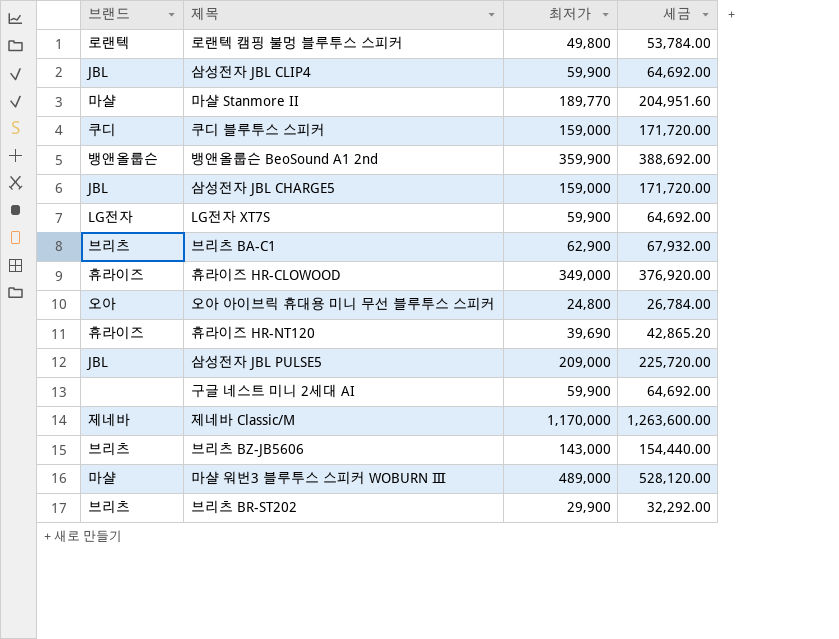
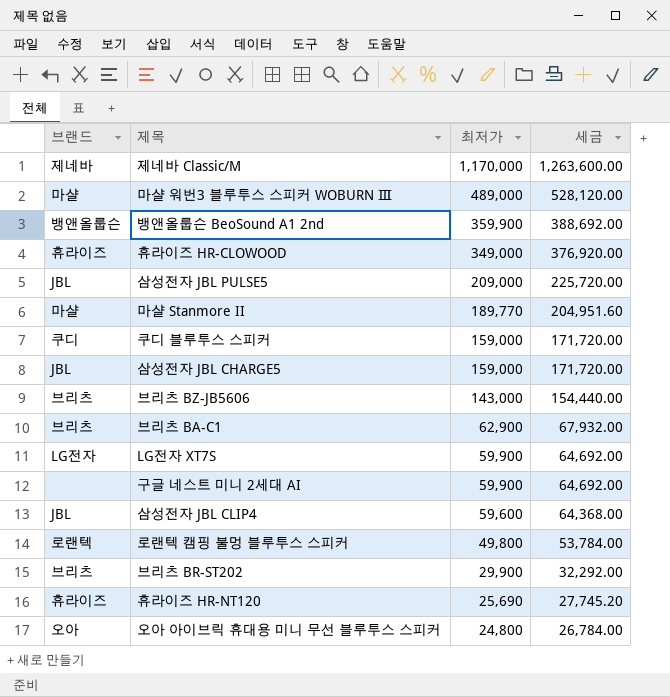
row order: none -> 최저가 descending
삼성전자 JBL CLIP4 | 최저가: 59,900 -> 59,600
삼성전자 JBL CLIP4 | 세금: 64,692.00 -> 64,368.00
휴라이즈 HR-NT120 | 최저가: 39,690 -> 25,690
휴라이즈 HR-NT120 | 세금: 42,865.20 -> 27,745.20

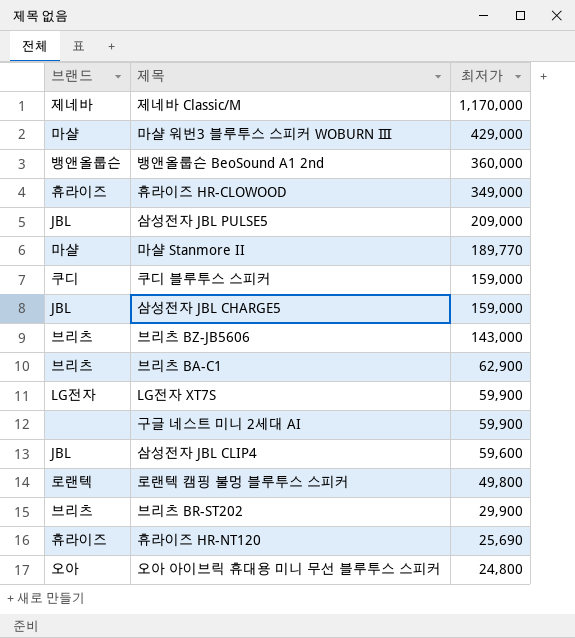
column 세금 | formula: [최저가] * 1.08 -> none
마샬 워번3 블루투스 스피커 WOBURN Ⅲ | 최저가: 489,000 -> 429,000
뱅앤올룹슨 BeoSound A1 2nd | 최저가: 359,900 -> 360,000

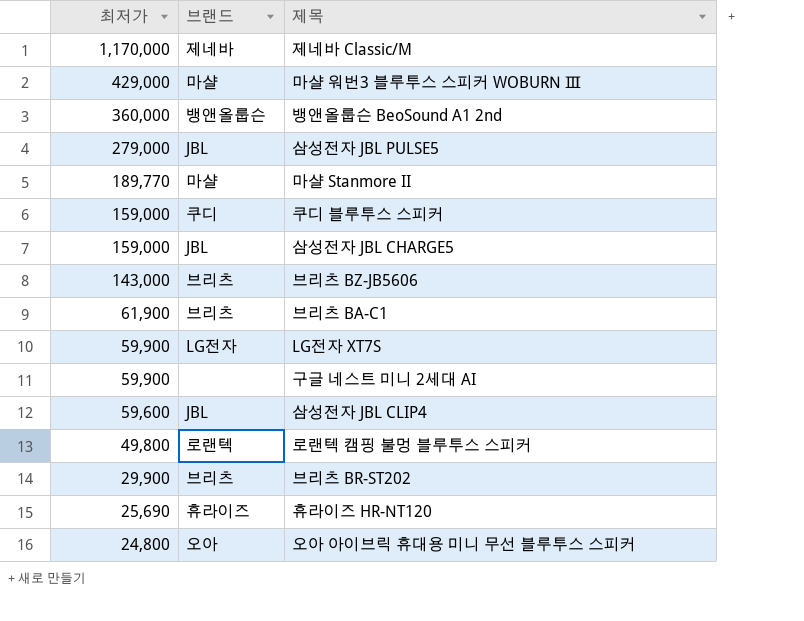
column 최저가 | position: 3 -> 1
row 휴라이즈 HR-CLOWOOD: 휴라이즈 | 349,000 -> none
삼성전자 JBL PULSE5 | 최저가: 209,000 -> 279,000
브리츠 BA-C1 | 최저가: 62,900 -> 61,900

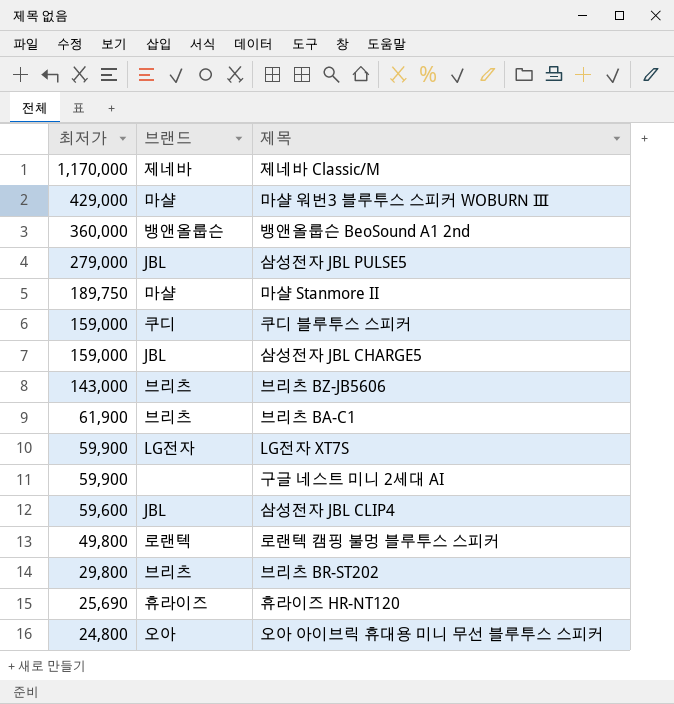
마샬 Stanmore II | 최저가: 189,770 -> 189,750
브리츠 BR-ST202 | 최저가: 29,900 -> 29,800

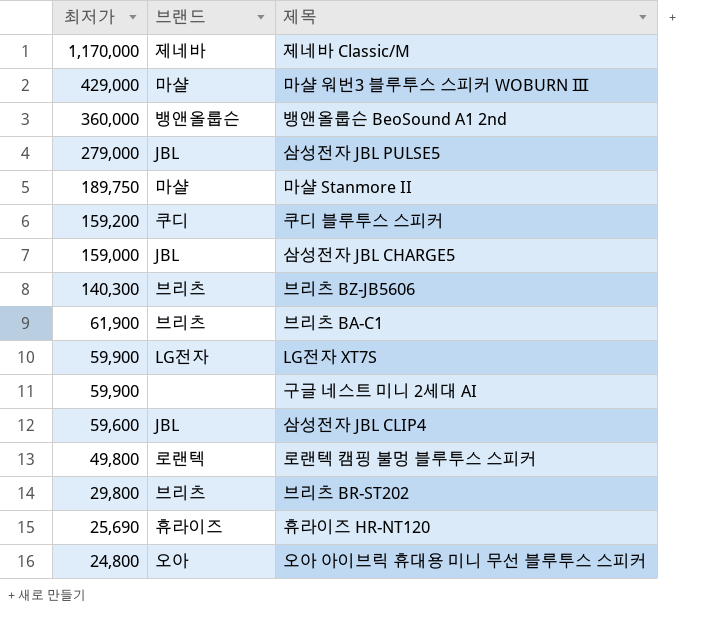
쿠디 블루투스 스피커 | 최저가: 159,000 -> 159,200
브리츠 BZ-JB5606 | 최저가: 143,000 -> 140,300

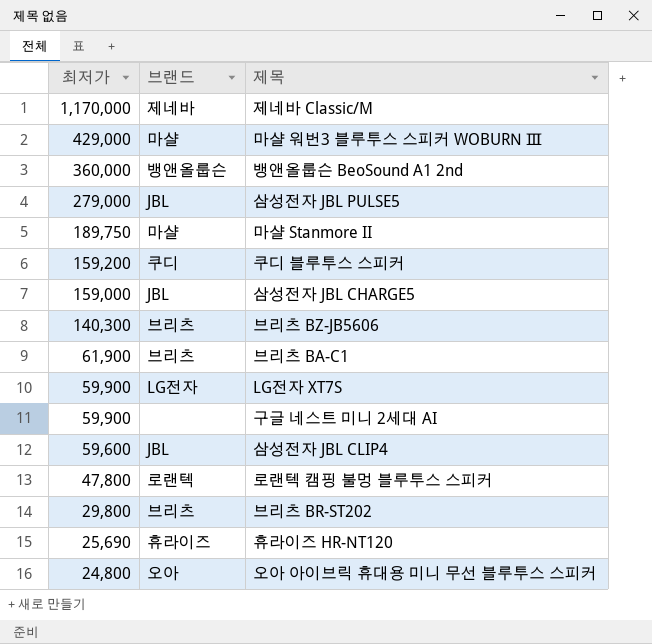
로랜텍 캠핑 불멍 블루투스 스피커 | 최저가: 49,800 -> 47,800

